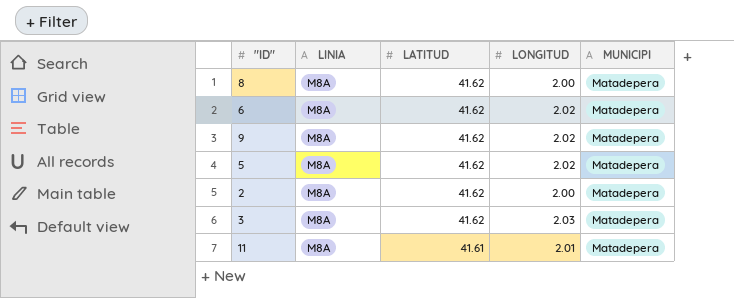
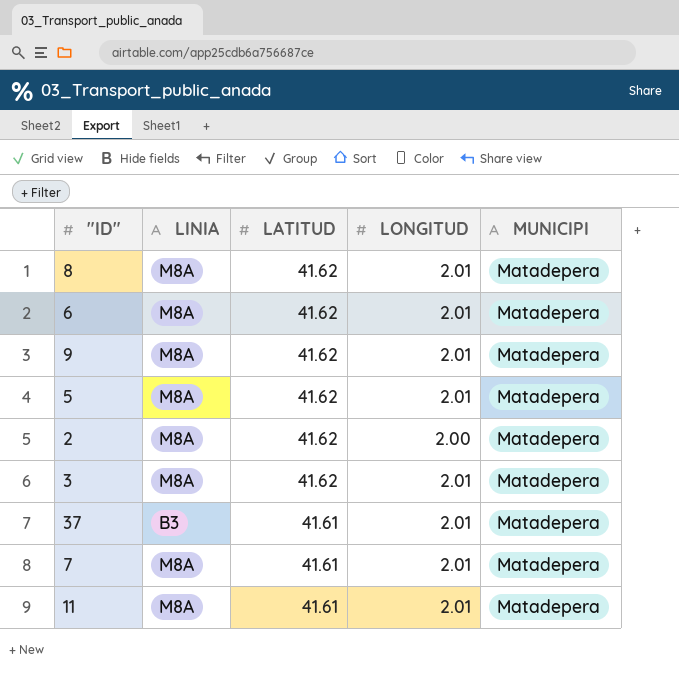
8 | LONGITUD: 2.00 -> 2.01
6 | LONGITUD: 2.02 -> 2.01
9 | LONGITUD: 2.02 -> 2.01
5 | LONGITUD: 2.02 -> 2.01
3 | LONGITUD: 2.03 -> 2.01
row 37: none -> B3 | 41.61 | 2.01 | Matadepera
row 7: none -> M8A | 41.61 | 2.01 | Matadepera

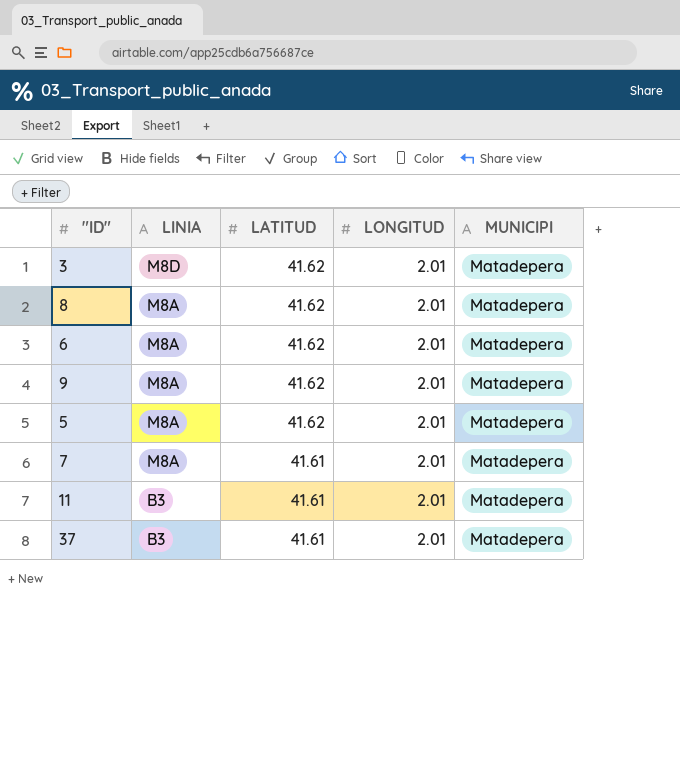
row order: LATITUD descending -> LINIA descending
row 2: M8A | 41.62 | 2.00 | Matadepera -> none
3 | LINIA: M8A -> M8D
11 | LINIA: M8A -> B3

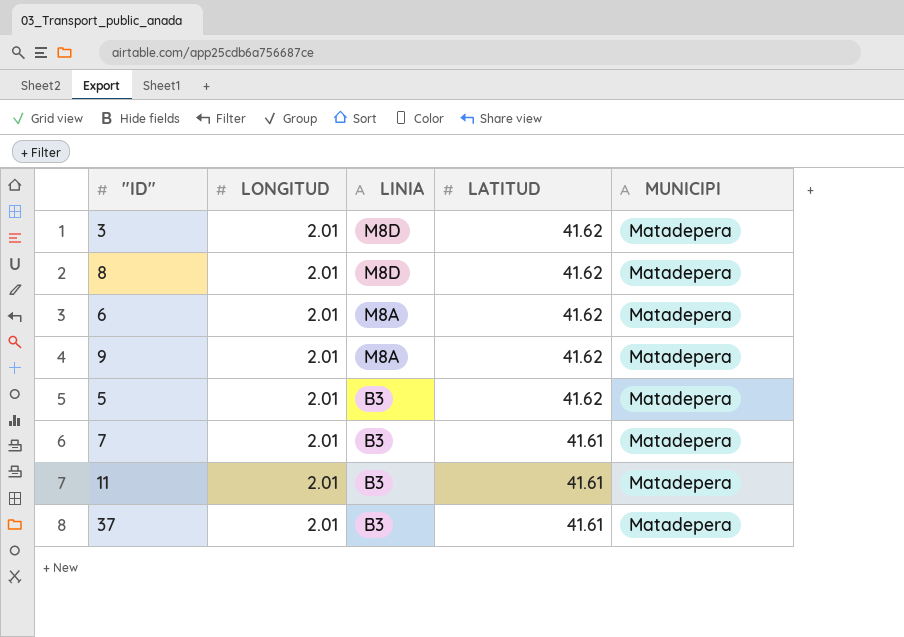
column LONGITUD | position: 4 -> 2
8 | LINIA: M8A -> M8D
5 | LINIA: M8A -> B3
7 | LINIA: M8A -> B3

